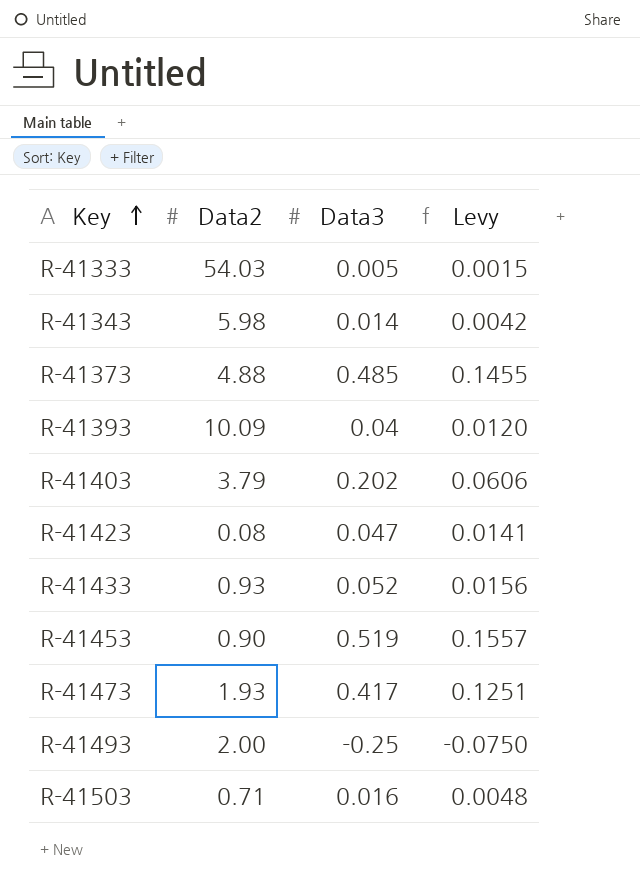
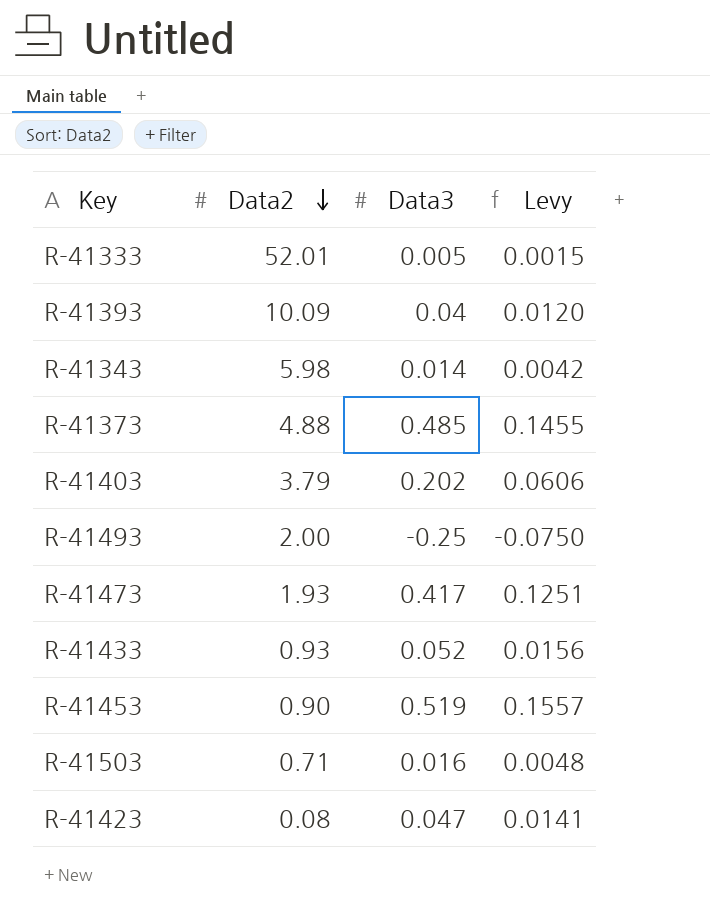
row order: Key ascending -> Data2 descending
R-41333 | Data2: 54.03 -> 52.01

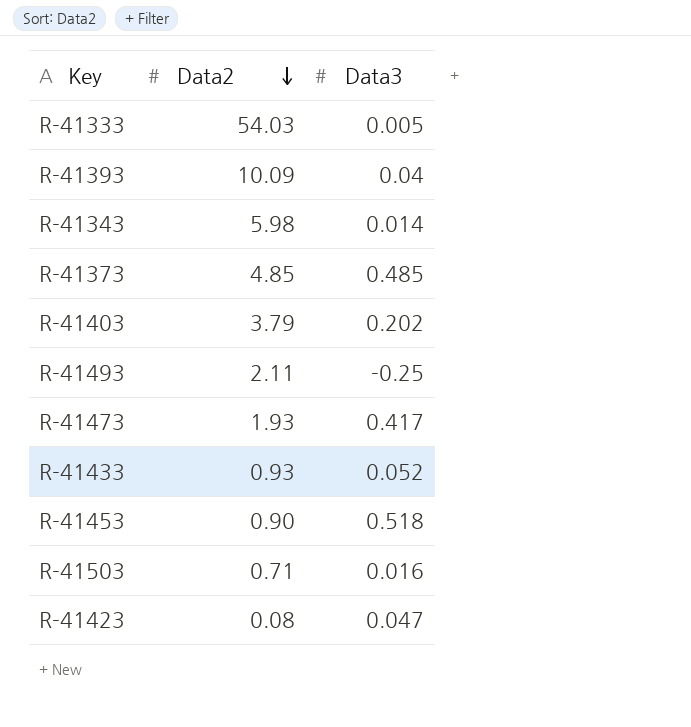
column Levy | formula: [Data3] * 0.3 -> none
R-41333 | Data2: 52.01 -> 54.03
R-41373 | Data2: 4.88 -> 4.85
R-41493 | Data2: 2.00 -> 2.11
R-41453 | Data3: 0.519 -> 0.518

